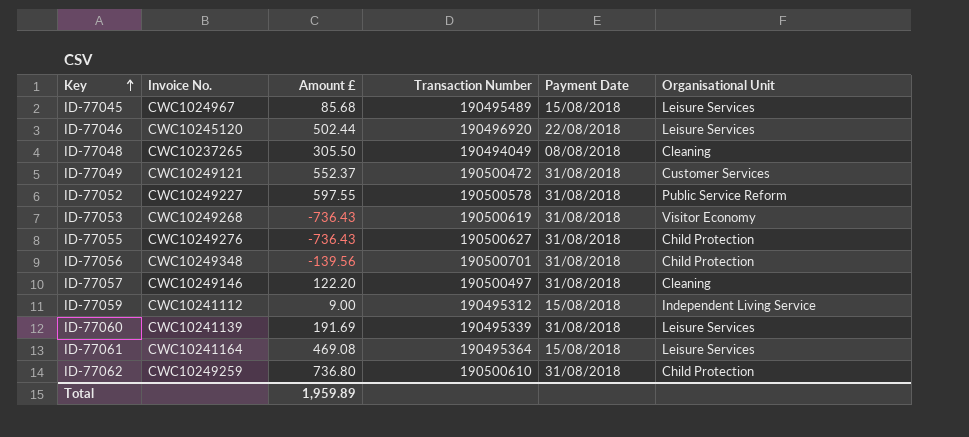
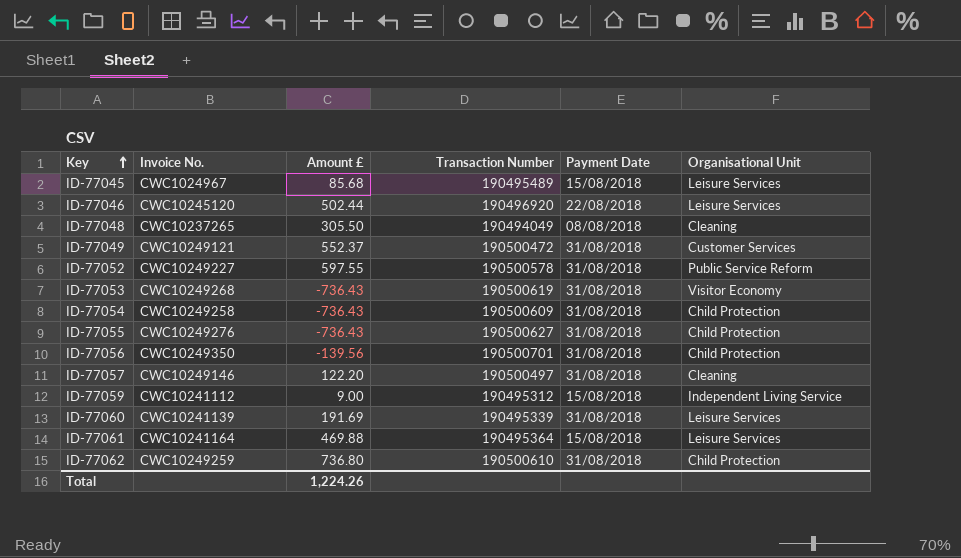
row ID-77054: none -> CWC10249258 | -736.43 | 190500609 | 31/08/2018 | Child Protection
ID-77056 | Invoice No.: CWC10249348 -> CWC10249350
ID-77061 | Amount £: 469.08 -> 469.88
Total | Amount £: 1,959.89 -> 1,224.26

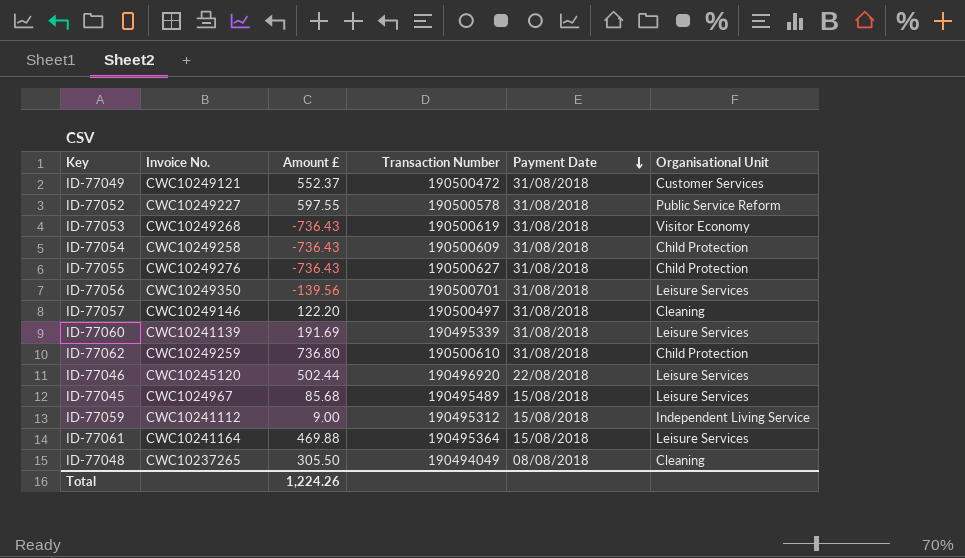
row order: Key ascending -> Payment Date descending
ID-77056 | Organisational Unit: Child Protection -> Leisure Services

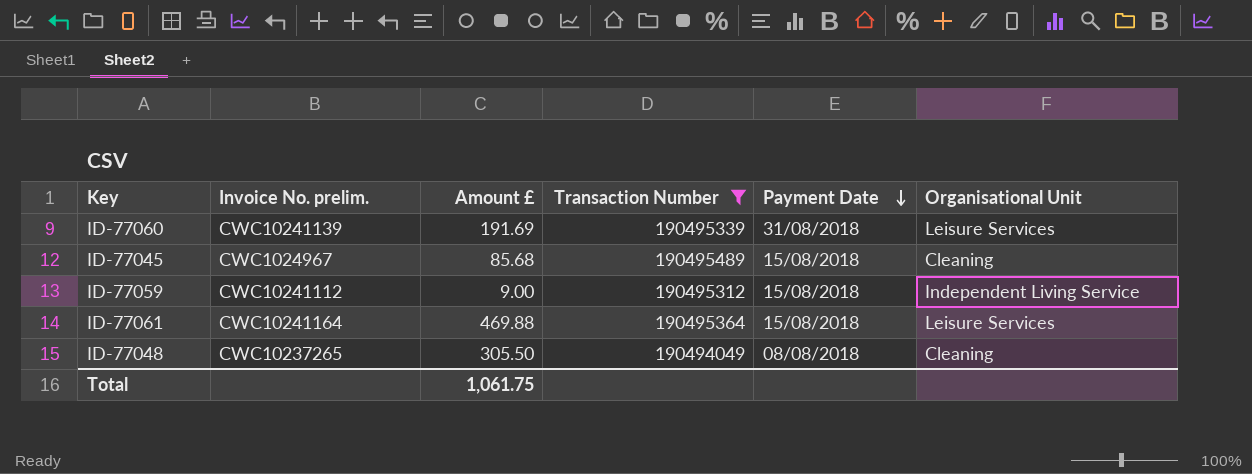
filter: none -> Transaction Number <= 190495489
column name: Invoice No. -> Invoice No. prelim.
ID-77045 | Organisational Unit: Leisure Services -> Cleaning
Total | Amount £: 1,224.26 -> 1,061.75

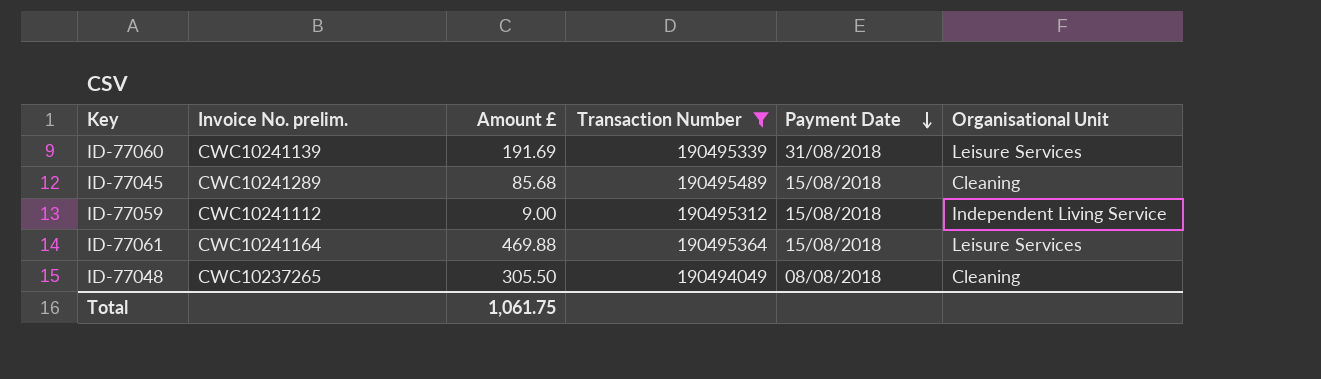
ID-77045 | Invoice No. prelim.: CWC1024967 -> CWC10241289

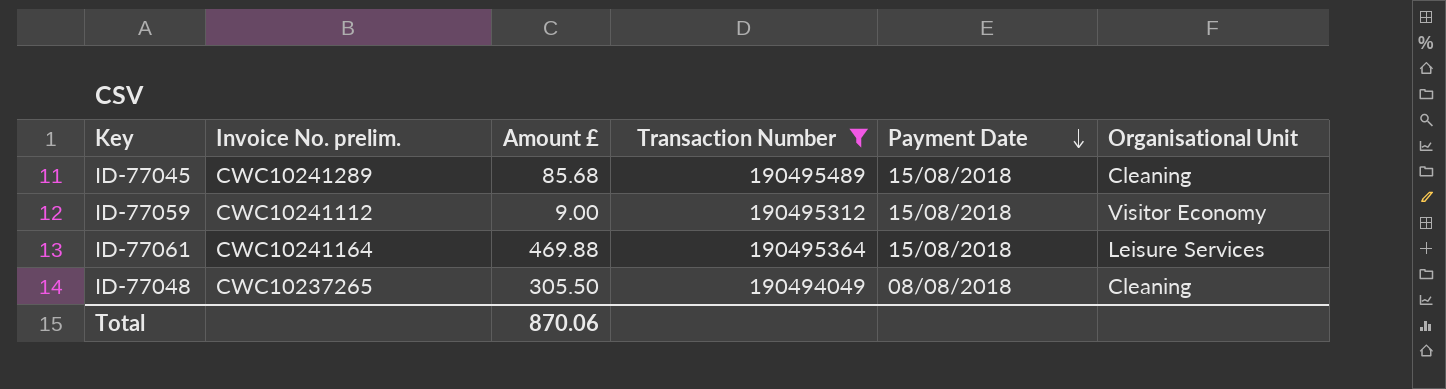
row ID-77060: CWC10241139 | 191.69 | 190495339 | 31/08/2018 | Leisure Services -> none
ID-77059 | Organisational Unit: Independent Living Service -> Visitor Economy
Total | Amount £: 1,061.75 -> 870.06

